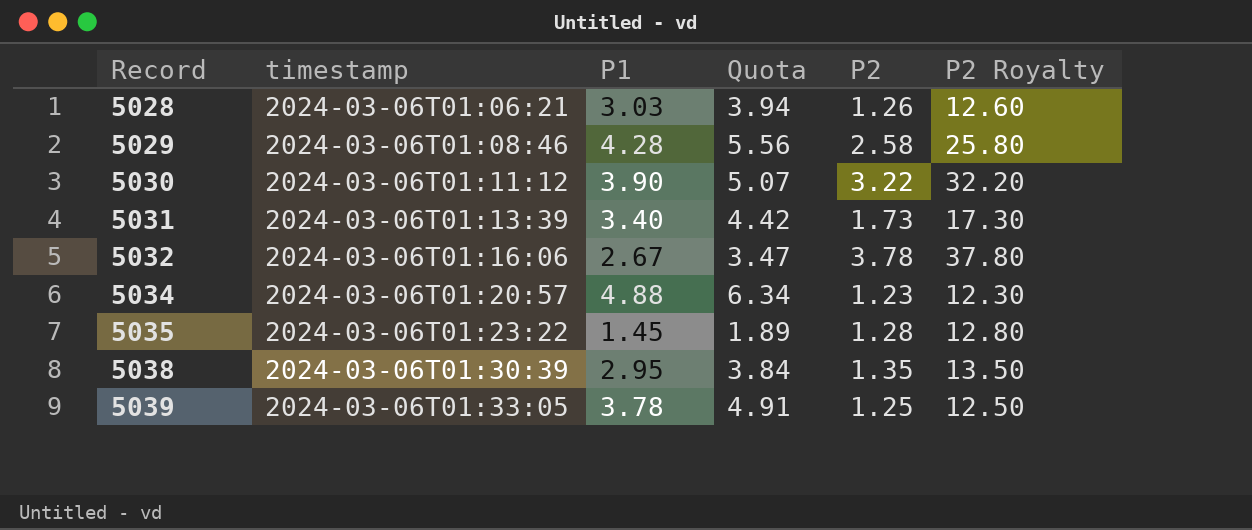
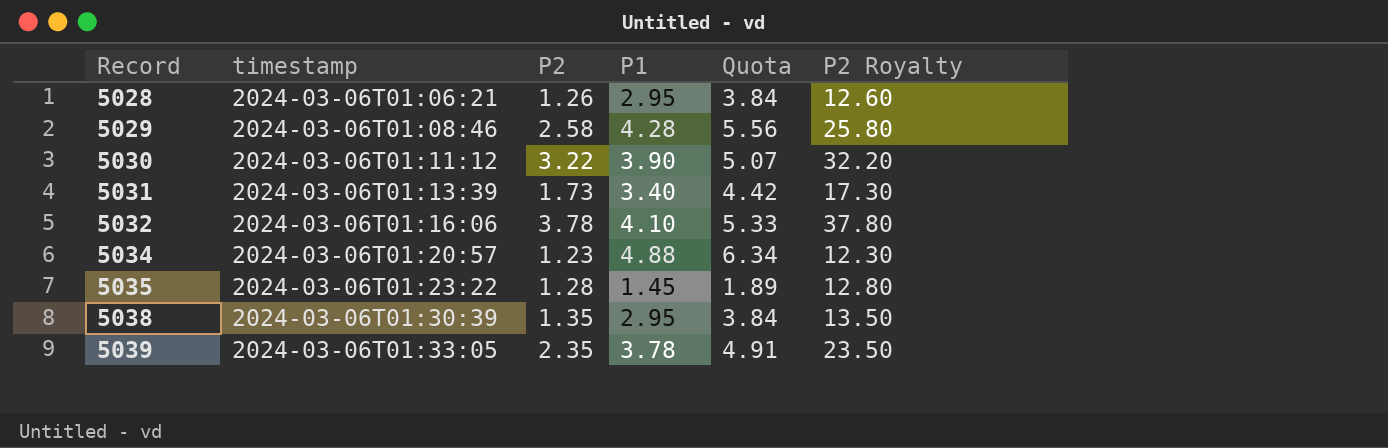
column P2 | position: 5 -> 3
5028 | P1: 3.03 -> 2.95
5028 | Quota: 3.94 -> 3.84
5032 | P1: 2.67 -> 4.10
5032 | Quota: 3.47 -> 5.33
5039 | P2: 1.25 -> 2.35
5039 | P2 Royalty: 12.50 -> 23.50

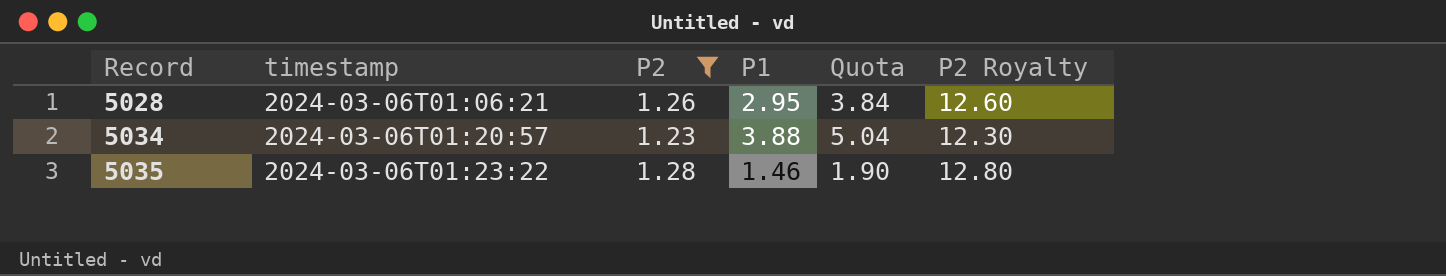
filter: none -> P2 <= 1.28
5034 | P1: 4.88 -> 3.88
5034 | Quota: 6.34 -> 5.04
5035 | P1: 1.45 -> 1.46
5035 | Quota: 1.89 -> 1.90

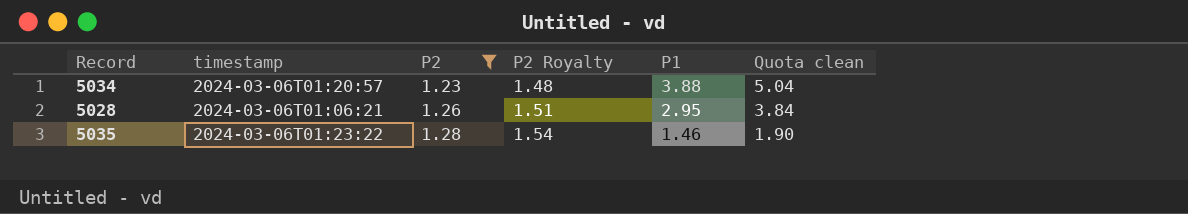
row order: Record ascending -> P2 ascending
column P2 Royalty | formula: [P2] * 10 -> [P2] * 1.2
column P2 Royalty | position: 6 -> 4
column name: Quota -> Quota clean

